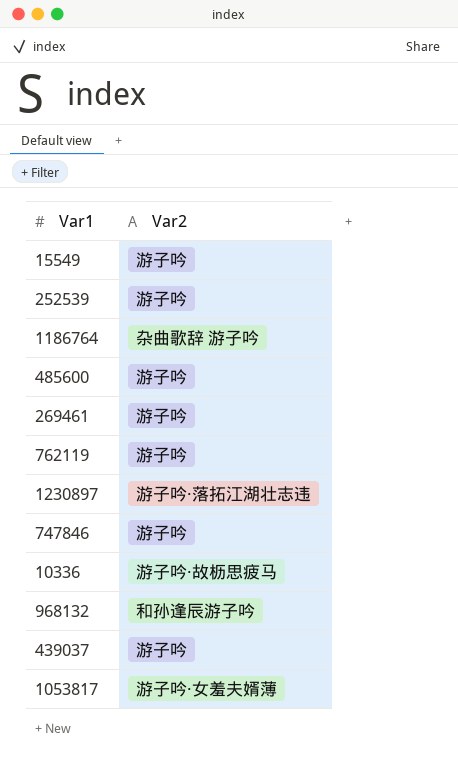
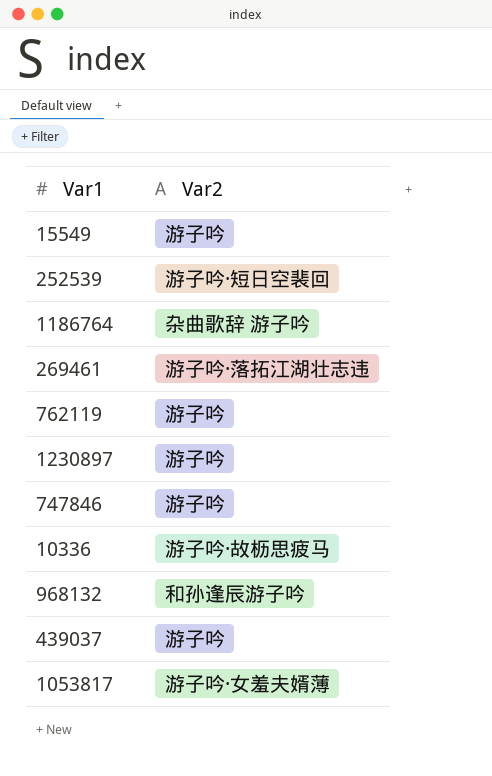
row 485600: 游子吟 -> none
252539 | Var2: 游子吟 -> 游子吟·短日空裴回
269461 | Var2: 游子吟 -> 游子吟·落拓江湖壮志违
1230897 | Var2: 游子吟·落拓江湖壮志违 -> 游子吟

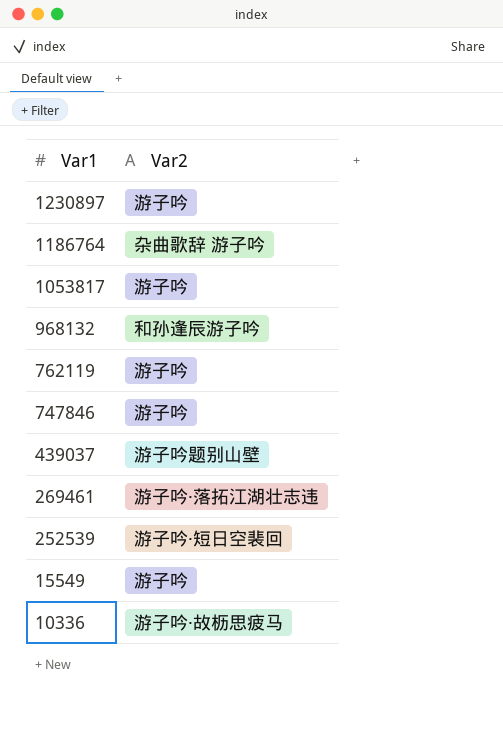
row order: none -> Var1 descending
1053817 | Var2: 游子吟·女羞夫婿薄 -> 游子吟
439037 | Var2: 游子吟 -> 游子吟题别山壁

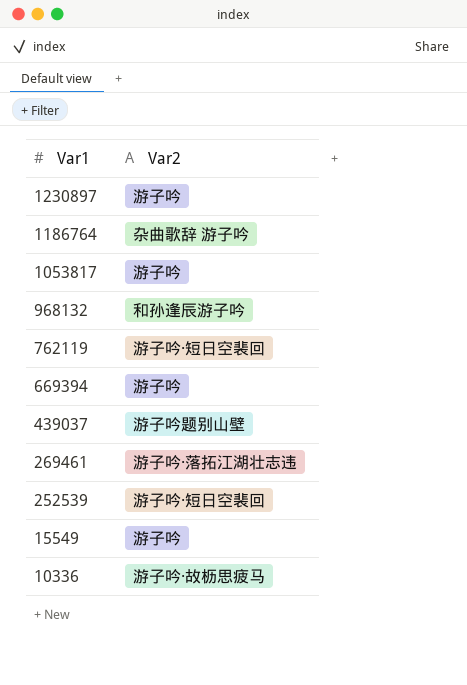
row 747846: 游子吟 -> none
762119 | Var2: 游子吟 -> 游子吟·短日空裴回
row 669394: none -> 游子吟

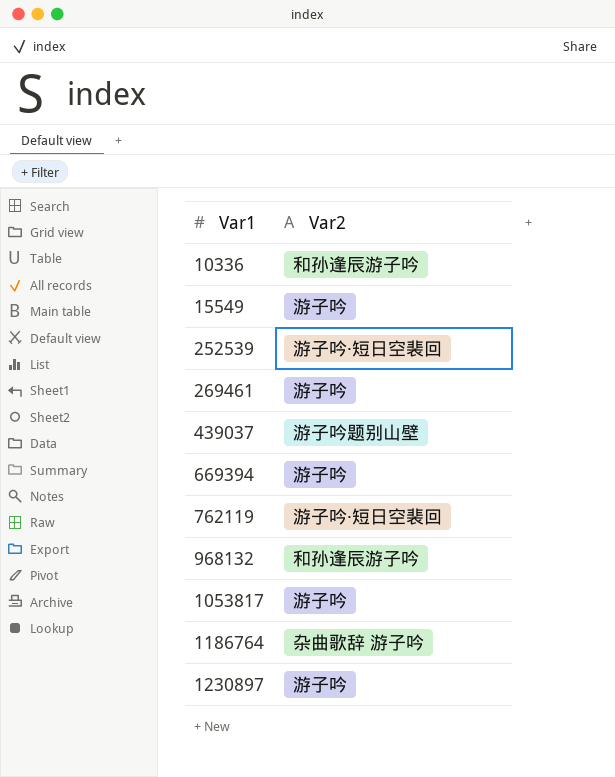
row order: Var1 descending -> Var1 ascending
10336 | Var2: 游子吟·故枥思疲马 -> 和孙逢辰游子吟
269461 | Var2: 游子吟·落拓江湖壮志违 -> 游子吟

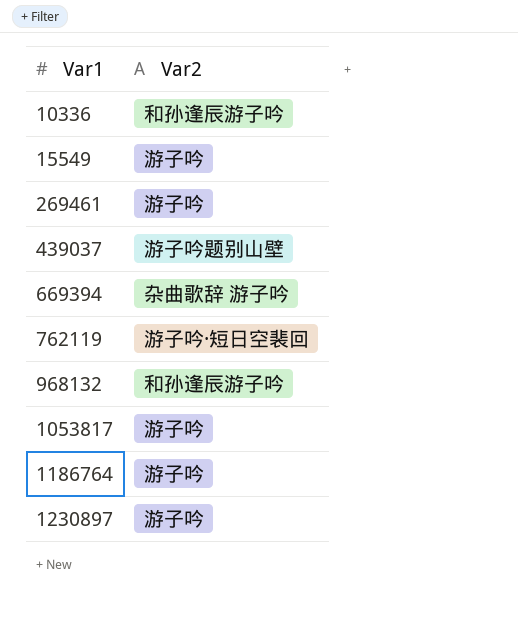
row 252539: 游子吟·短日空裴回 -> none
669394 | Var2: 游子吟 -> 杂曲歌辞 游子吟
1186764 | Var2: 杂曲歌辞 游子吟 -> 游子吟

